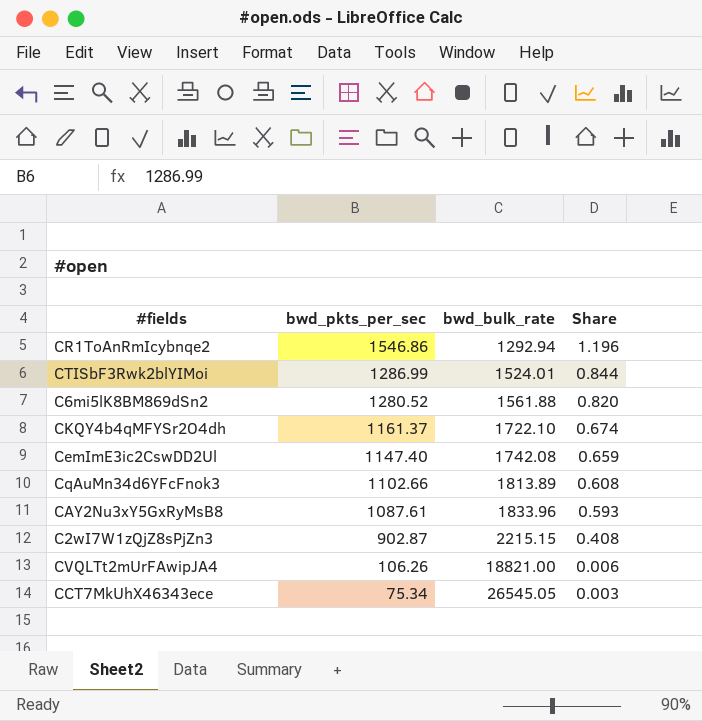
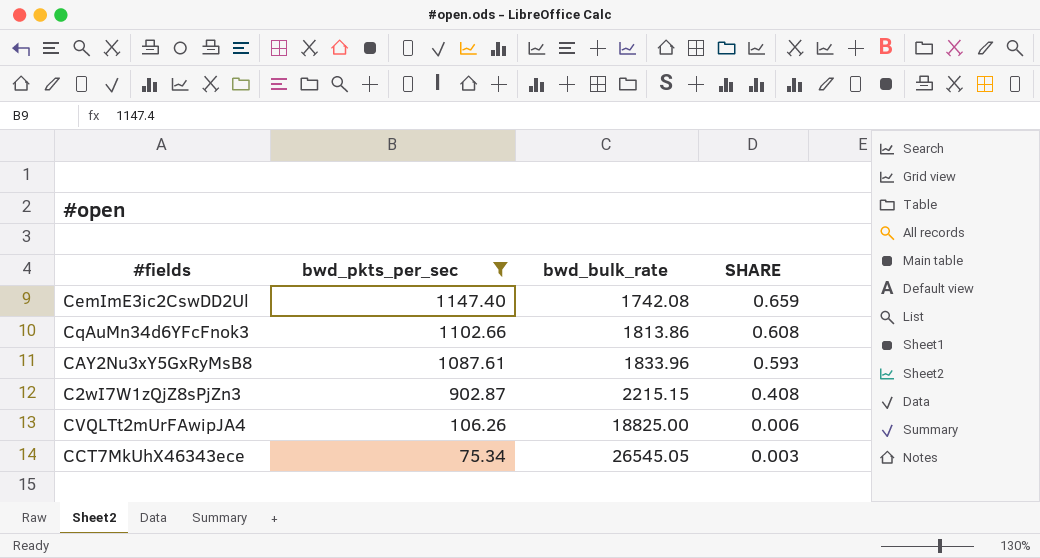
filter: none -> bwd_pkts_per_sec <= 1147.40
column name: Share -> SHARE
CqAuMn34d6YFcFnok3 | bwd_bulk_rate: 1813.89 -> 1813.86
CVQLTt2mUrFAwipJA4 | bwd_bulk_rate: 18821.00 -> 18825.00

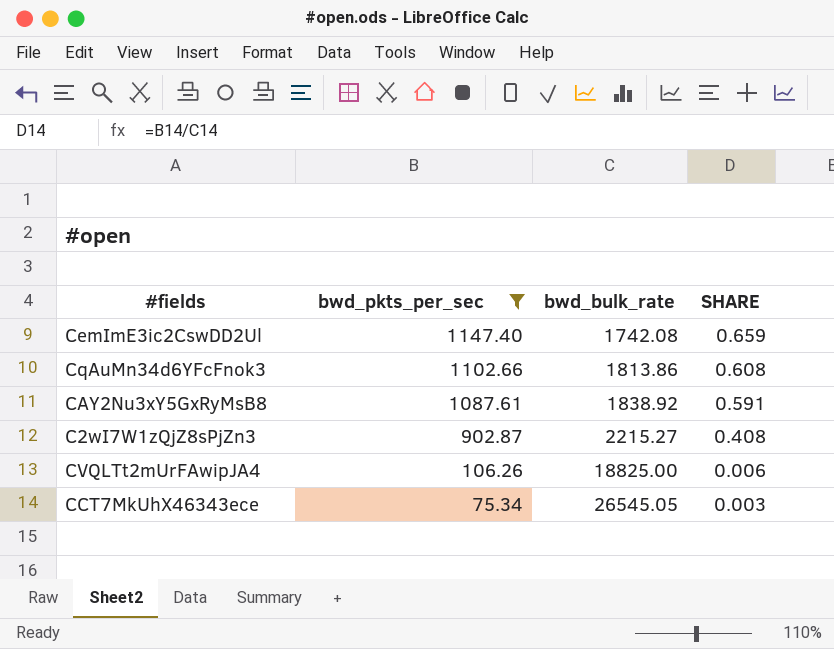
CAY2Nu3xY5GxRyMsB8 | bwd_bulk_rate: 1833.96 -> 1838.92
CAY2Nu3xY5GxRyMsB8 | SHARE: 0.593 -> 0.591
C2wI7W1zQjZ8sPjZn3 | bwd_bulk_rate: 2215.15 -> 2215.27

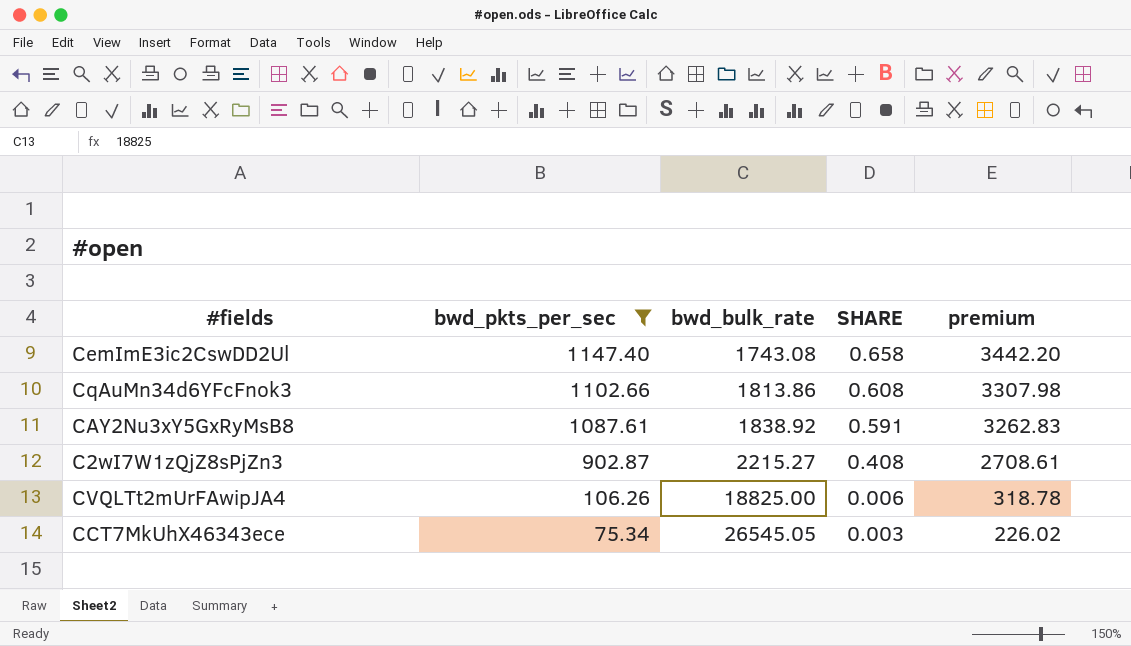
column premium | formula: none -> [bwd_pkts_per_sec] * 3
CemImE3ic2CswDD2Ul | bwd_bulk_rate: 1742.08 -> 1743.08
CemImE3ic2CswDD2Ul | SHARE: 0.659 -> 0.658

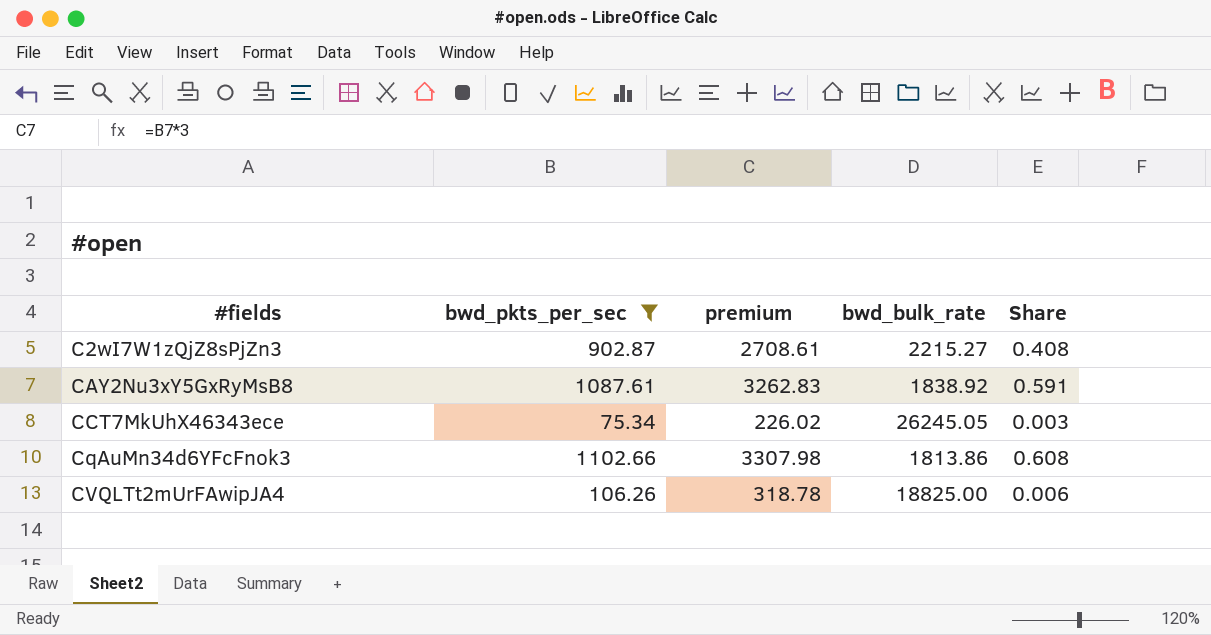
row order: bwd_pkts_per_sec descending -> #fields ascending
column premium | position: 5 -> 3
column name: SHARE -> Share
row CemImE3ic2CswDD2Ul: 1147.40 | 1743.08 | 0.658 | 3442.20 -> none
CCT7MkUhX46343ece | bwd_bulk_rate: 26545.05 -> 26245.05

